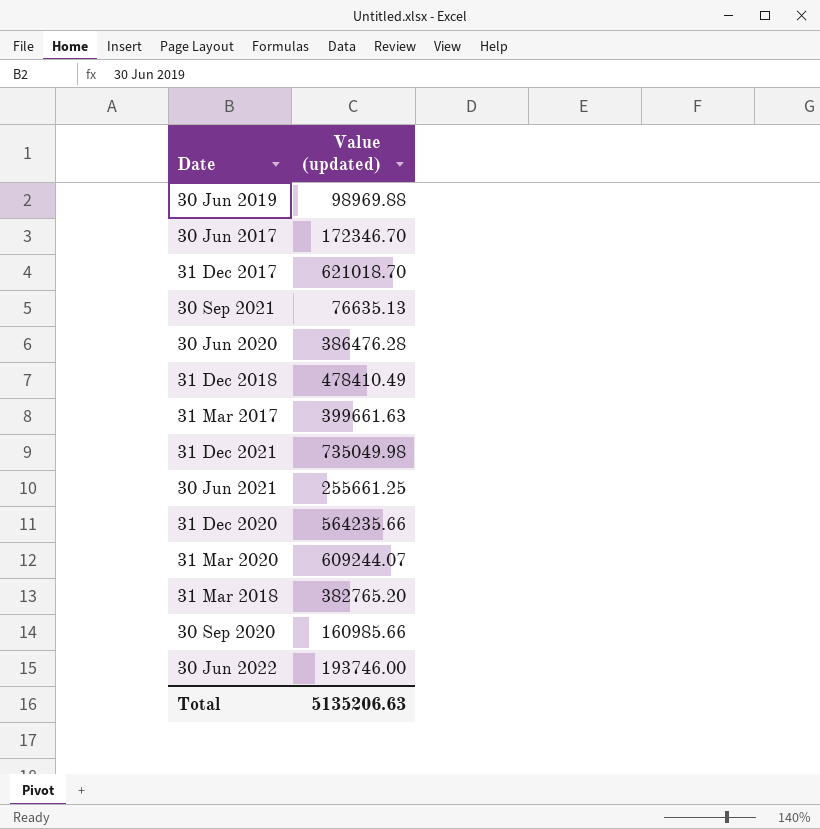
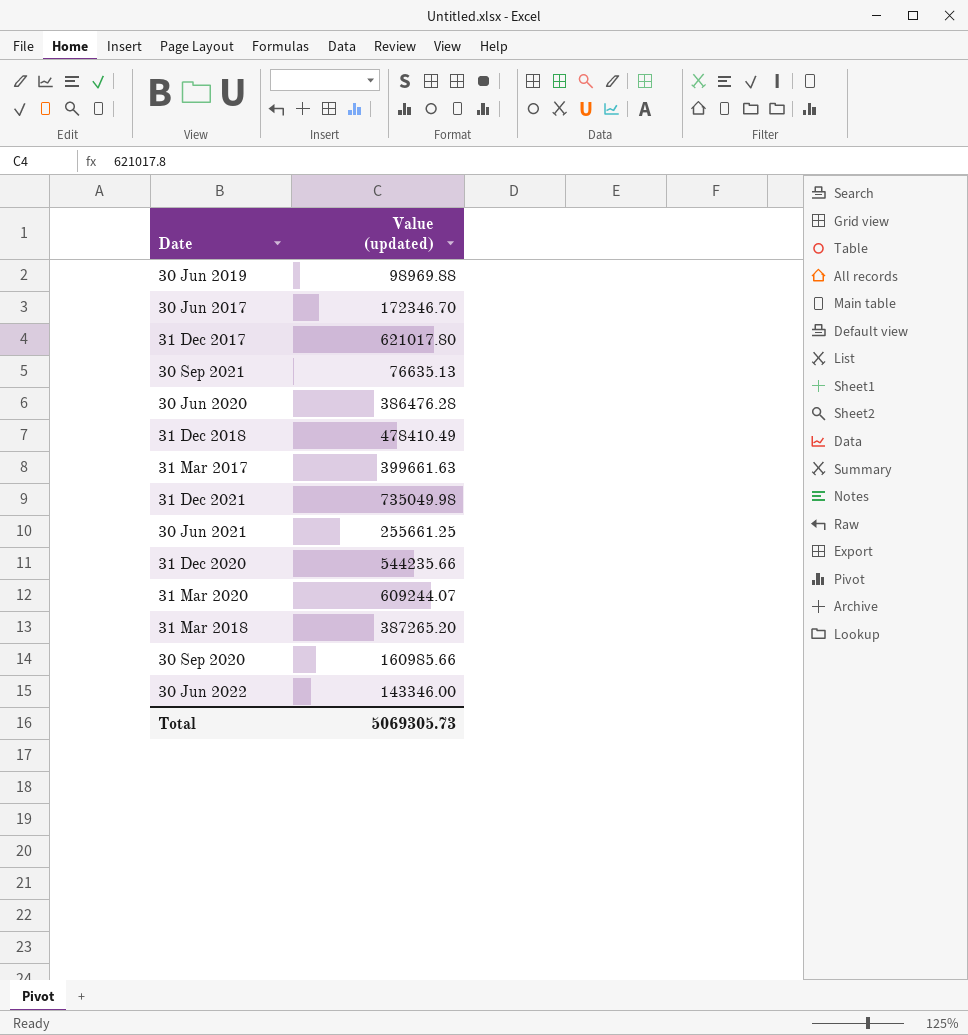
31 Dec 2017 | Value (updated): 621018.70 -> 621017.80
31 Dec 2020 | Value (updated): 564235.66 -> 544235.66
31 Mar 2018 | Value (updated): 382765.20 -> 387265.20
30 Jun 2022 | Value (updated): 193746.00 -> 143346.00
Total | Value (updated): 5135206.63 -> 5069305.73

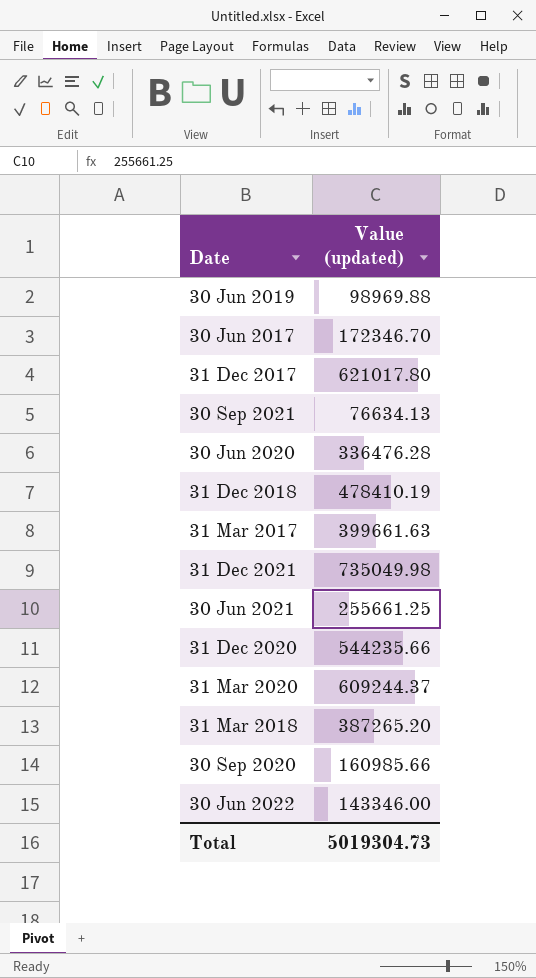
30 Sep 2021 | Value (updated): 76635.13 -> 76634.13
30 Jun 2020 | Value (updated): 386476.28 -> 336476.28
31 Dec 2018 | Value (updated): 478410.49 -> 478410.19
31 Mar 2020 | Value (updated): 609244.07 -> 609244.37
Total | Value (updated): 5069305.73 -> 5019304.73

